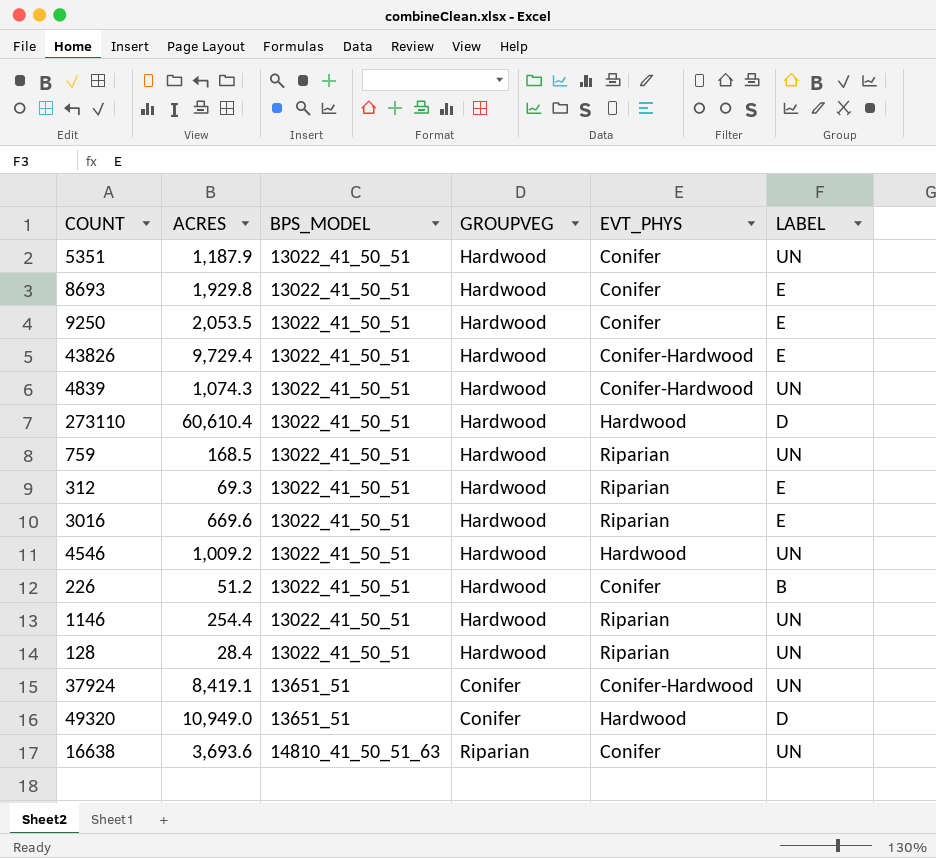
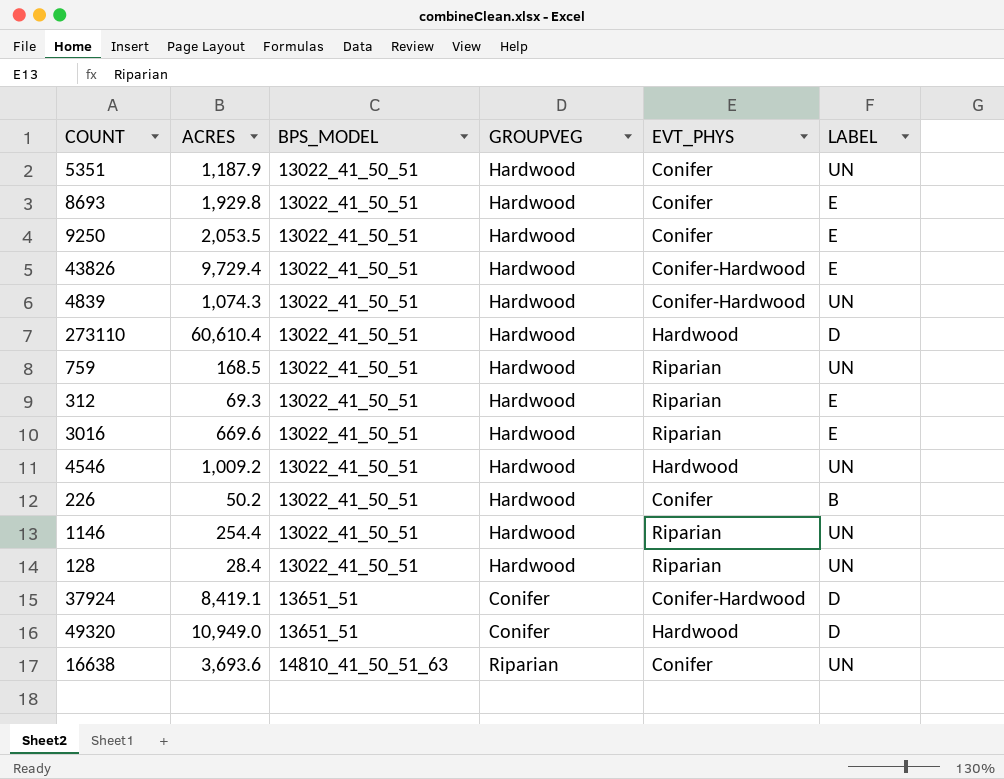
226 | ACRES: 51.2 -> 50.2
37924 | LABEL: UN -> D

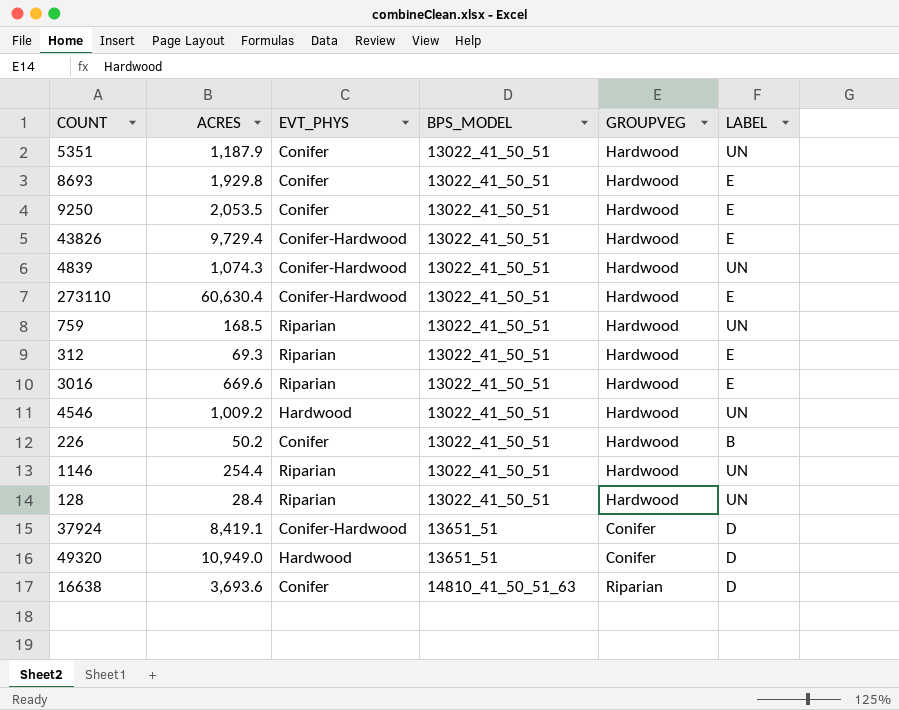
column EVT_PHYS | position: 5 -> 3
273110 | ACRES: 60,610.4 -> 60,630.4
273110 | EVT_PHYS: Hardwood -> Conifer-Hardwood
273110 | LABEL: D -> E
16638 | LABEL: UN -> D

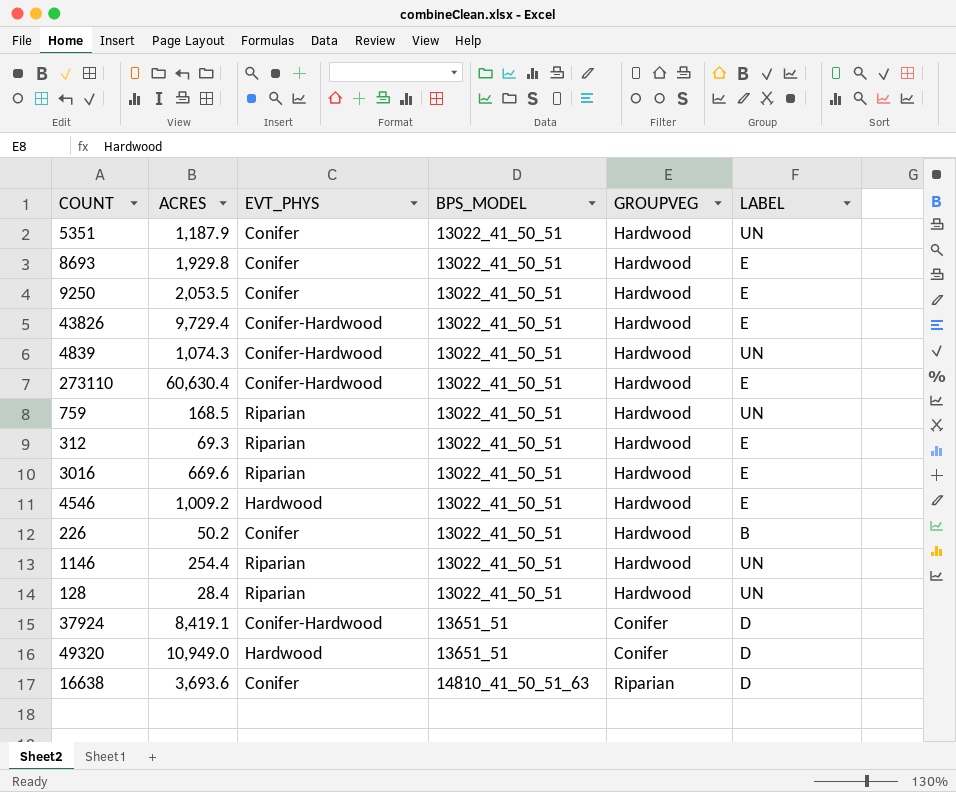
4546 | LABEL: UN -> E

